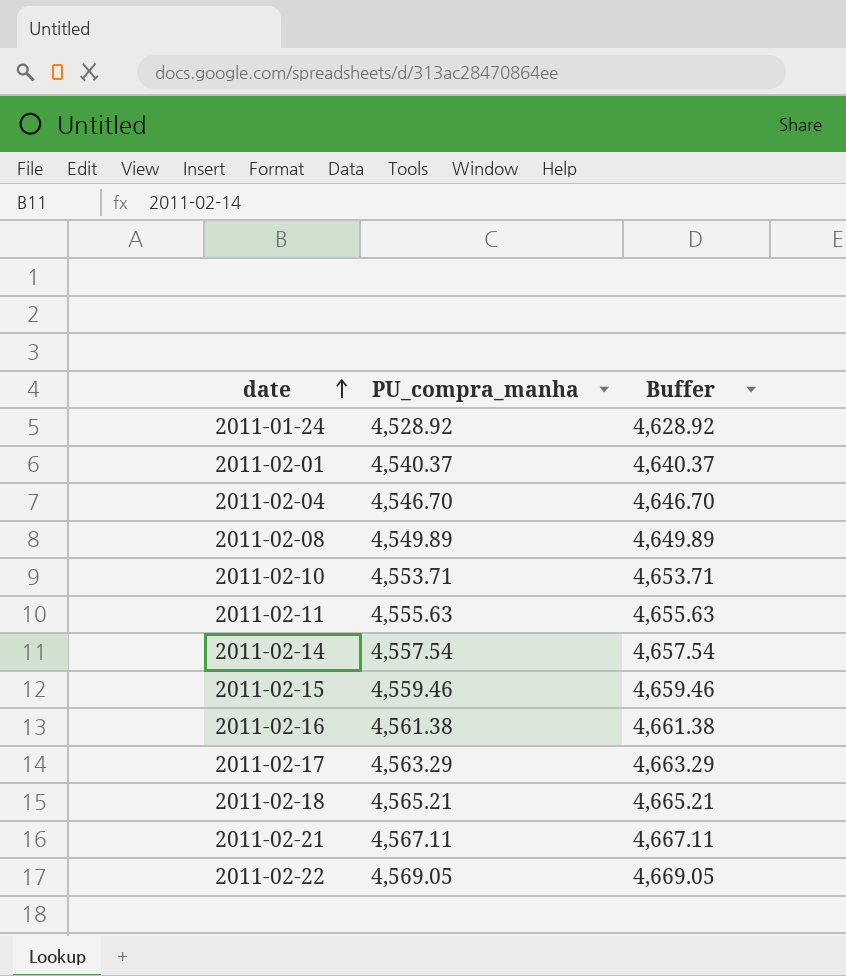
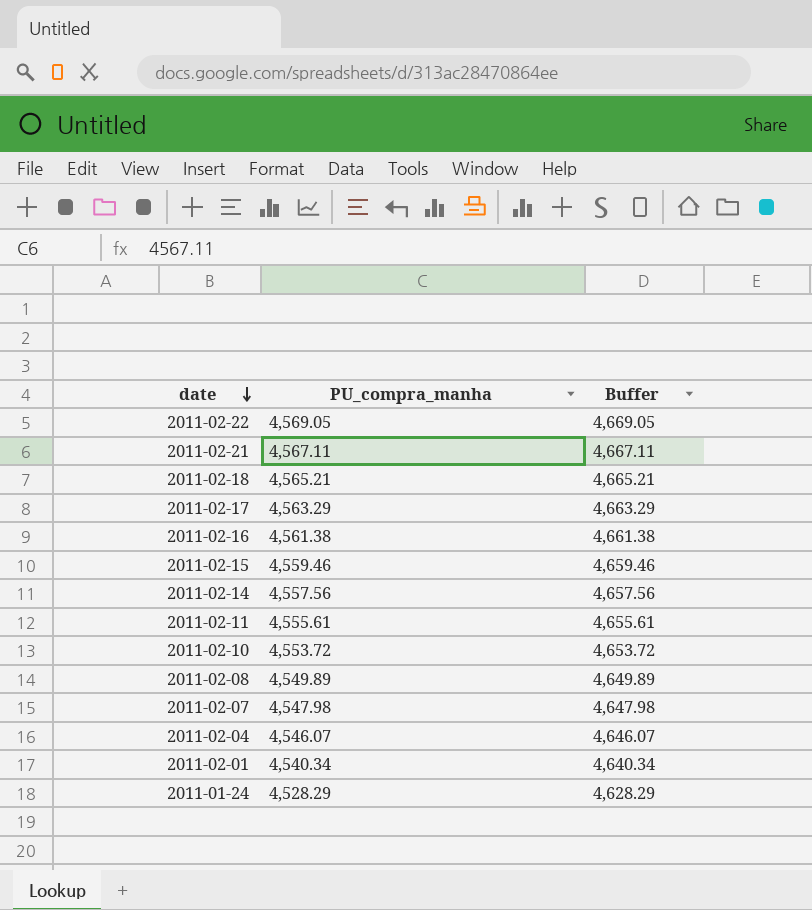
row order: date ascending -> date descending
2011-02-14 | PU_compra_manha: 4,557.54 -> 4,557.56
2011-02-14 | Buffer: 4,657.54 -> 4,657.56
2011-02-11 | PU_compra_manha: 4,555.63 -> 4,555.61
2011-02-11 | Buffer: 4,655.63 -> 4,655.61
2011-02-10 | PU_compra_manha: 4,553.71 -> 4,553.72
2011-02-10 | Buffer: 4,653.71 -> 4,653.72
row 2011-02-07: none -> 4,547.98 | 4,647.98
2011-02-04 | PU_compra_manha: 4,546.70 -> 4,546.07
2011-02-04 | Buffer: 4,646.70 -> 4,646.07
2011-02-01 | PU_compra_manha: 4,540.37 -> 4,540.34
2011-02-01 | Buffer: 4,640.37 -> 4,640.34
2011-01-24 | PU_compra_manha: 4,528.92 -> 4,528.29
2011-01-24 | Buffer: 4,628.92 -> 4,628.29

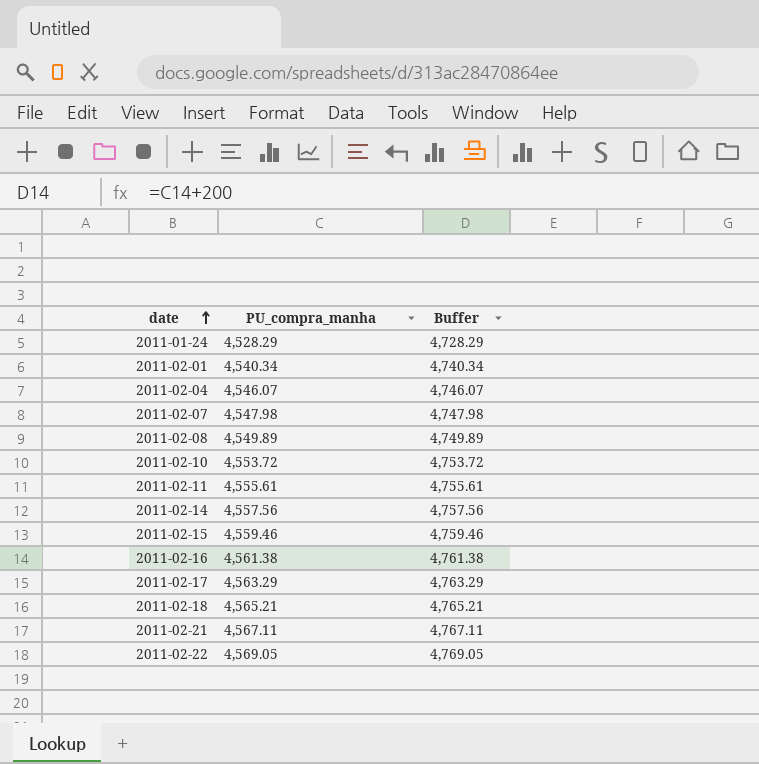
row order: date descending -> date ascending
column Buffer | formula: [PU_compra_manha] + 100 -> [PU_compra_manha] + 200

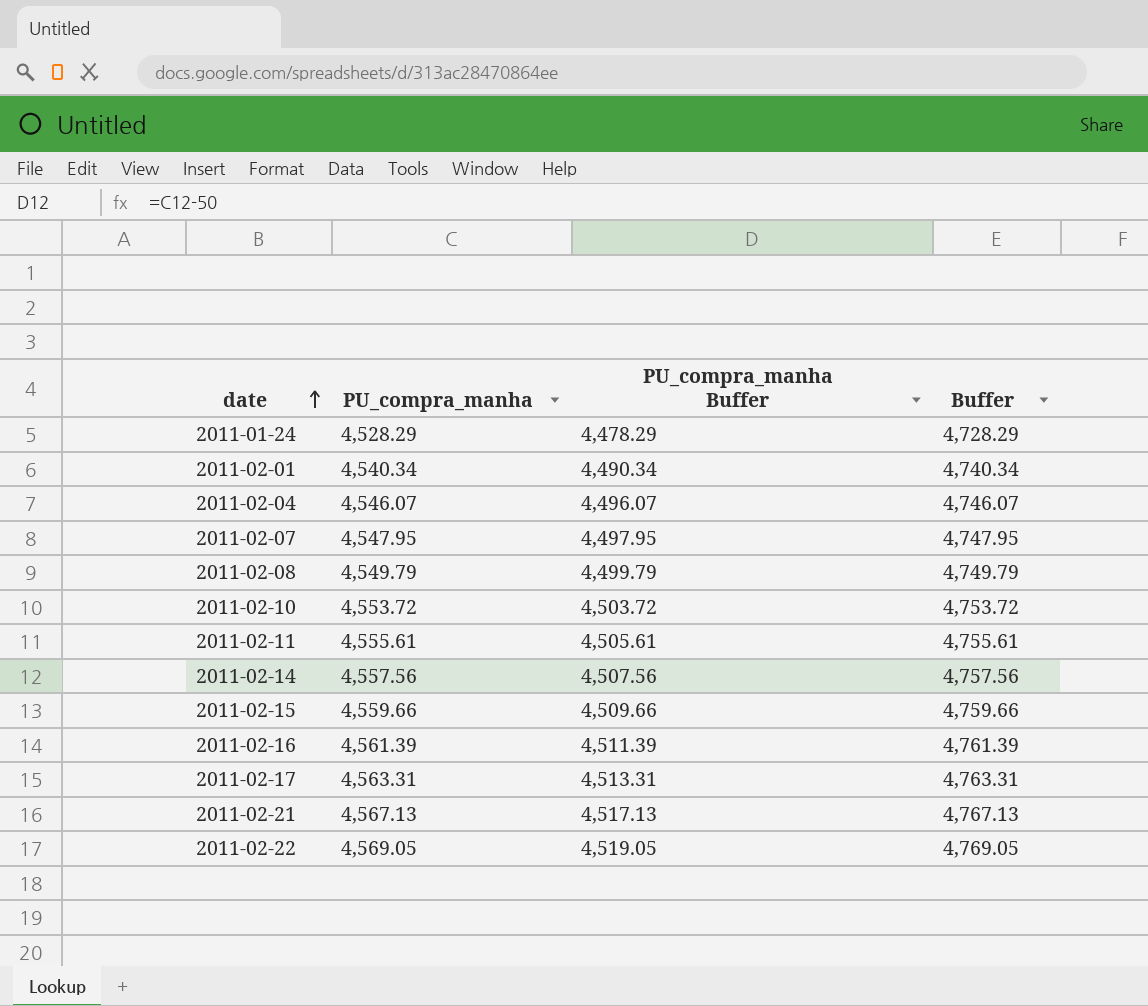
column PU_compra_manha Buffer | formula: none -> [PU_compra_manha] - 50
row 2011-02-18: 4,565.21 | 4,765.21 -> none
2011-02-07 | PU_compra_manha: 4,547.98 -> 4,547.95
2011-02-07 | Buffer: 4,747.98 -> 4,747.95
2011-02-08 | PU_compra_manha: 4,549.89 -> 4,549.79
2011-02-08 | Buffer: 4,749.89 -> 4,749.79
2011-02-15 | PU_compra_manha: 4,559.46 -> 4,559.66
2011-02-15 | Buffer: 4,759.46 -> 4,759.66
2011-02-16 | PU_compra_manha: 4,561.38 -> 4,561.39
2011-02-16 | Buffer: 4,761.38 -> 4,761.39
2011-02-17 | PU_compra_manha: 4,563.29 -> 4,563.31
2011-02-17 | Buffer: 4,763.29 -> 4,763.31
2011-02-21 | PU_compra_manha: 4,567.11 -> 4,567.13
2011-02-21 | Buffer: 4,767.11 -> 4,767.13

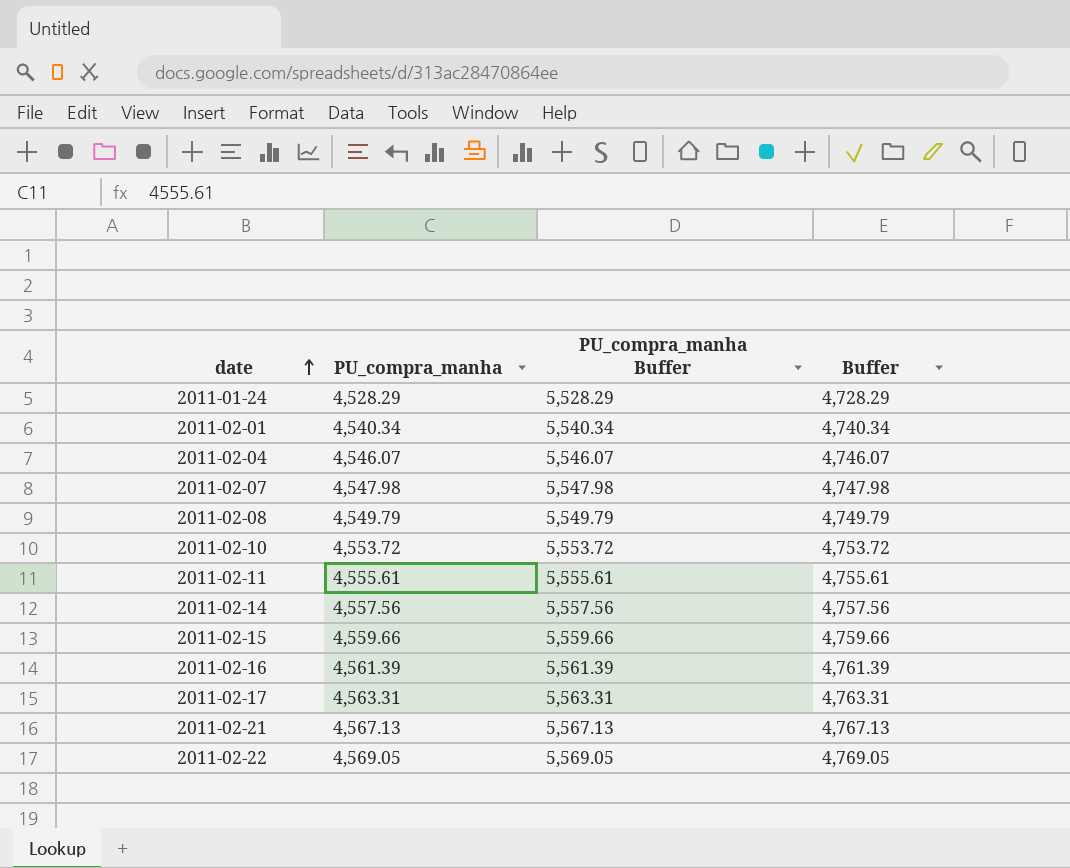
column PU_compra_manha Buffer | formula: [PU_compra_manha] - 50 -> [PU_compra_manha] + 1000
2011-02-07 | PU_compra_manha: 4,547.95 -> 4,547.98
2011-02-07 | Buffer: 4,747.95 -> 4,747.98

